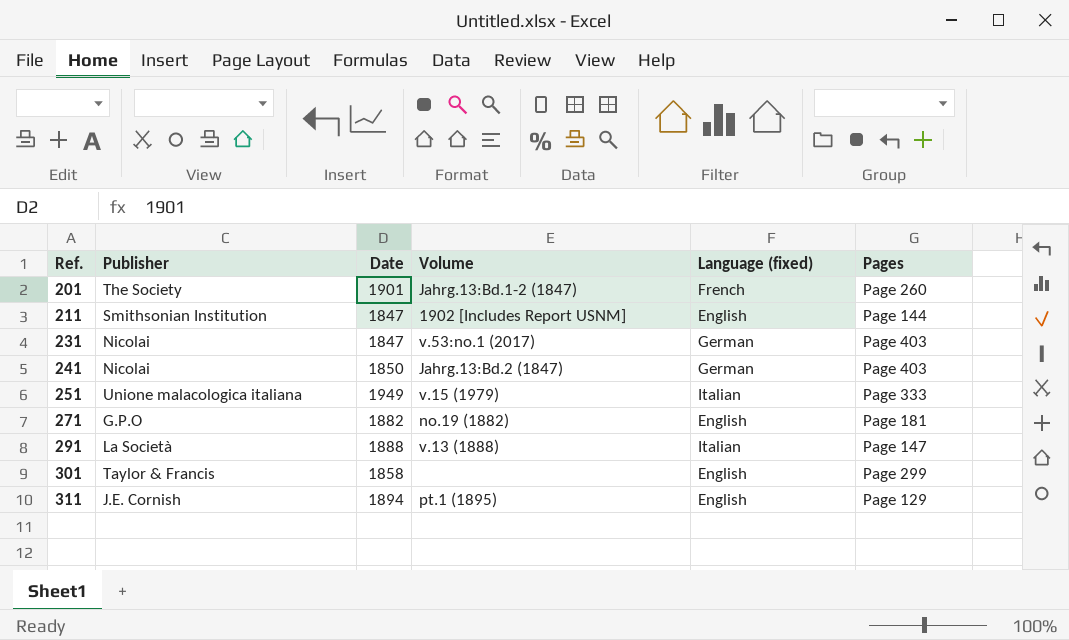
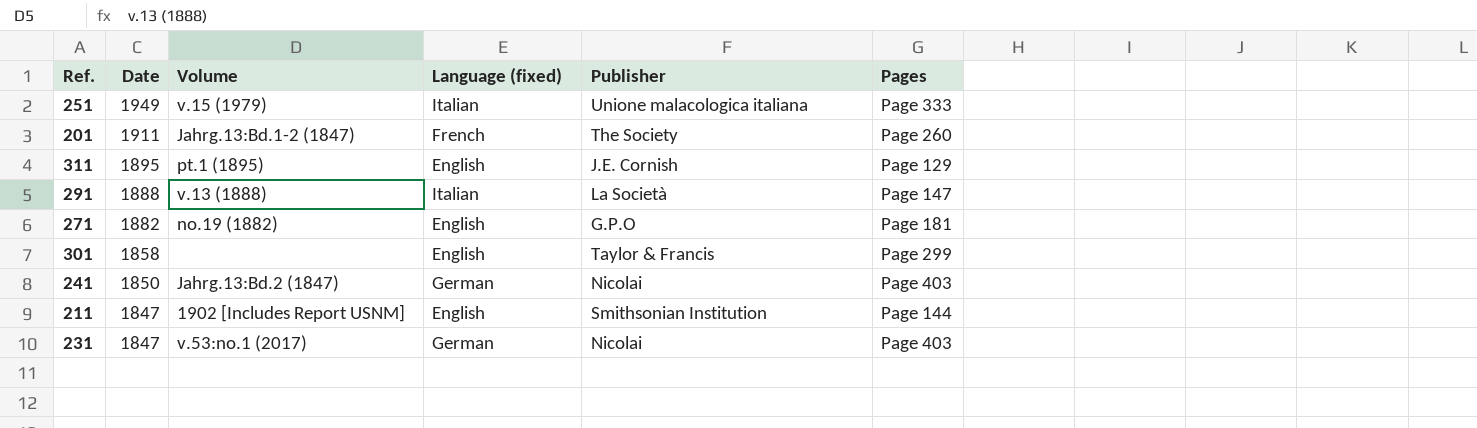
row order: Ref. ascending -> Date descending
column Publisher | position: 2 -> 5
201 | Date: 1901 -> 1911
311 | Date: 1894 -> 1895

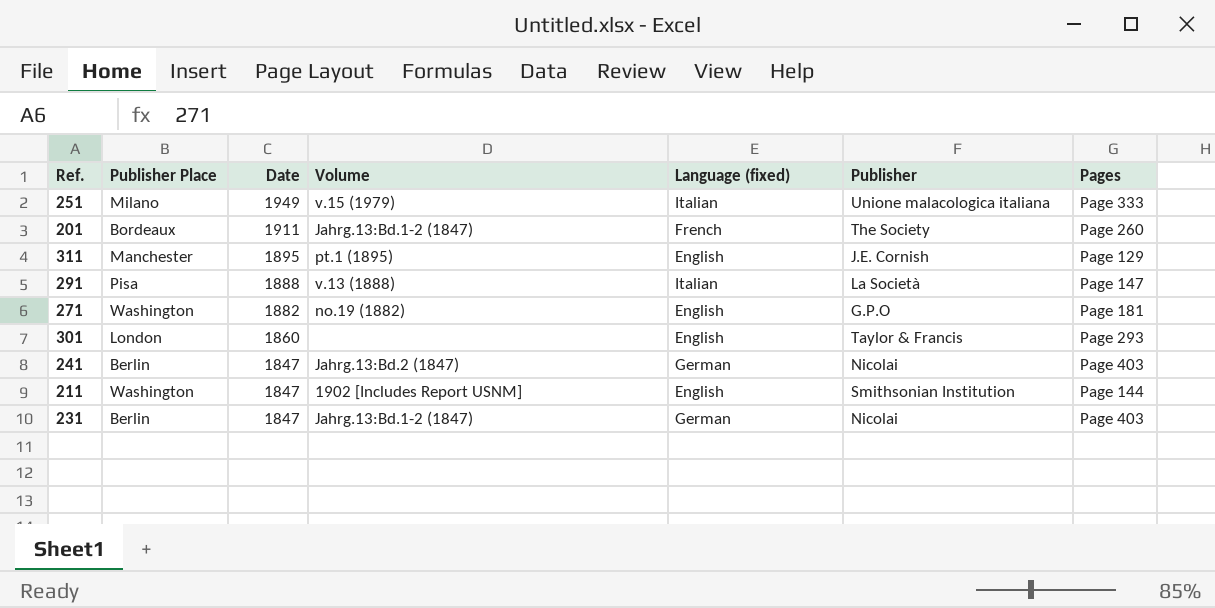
column Publisher Place | position: none -> 2
301 | Date: 1858 -> 1860
301 | Pages: Page 299 -> Page 293
241 | Date: 1850 -> 1847
231 | Volume: v.53:no.1 (2017) -> Jahrg.13:Bd.1-2 (1847)

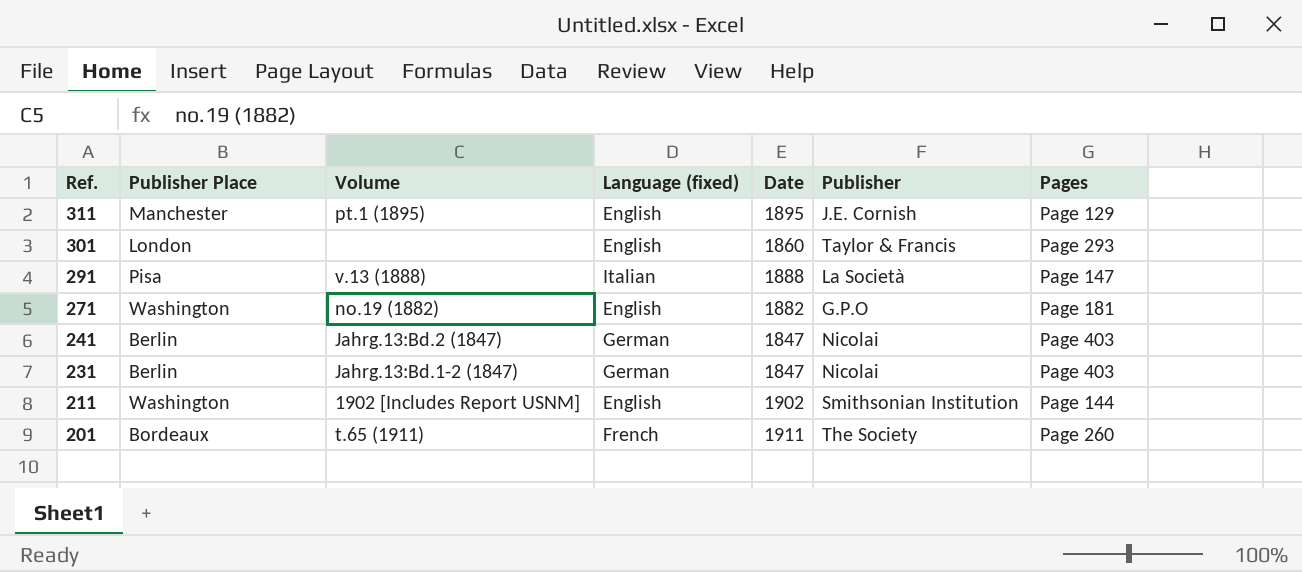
row order: Date descending -> Ref. descending
column Date | position: 3 -> 5
row 251: Milano | 1949 | v.15 (1979) | Italian | Unione malacologica italiana | Page 333 -> none
211 | Date: 1847 -> 1902
201 | Volume: Jahrg.13:Bd.1-2 (1847) -> t.65 (1911)

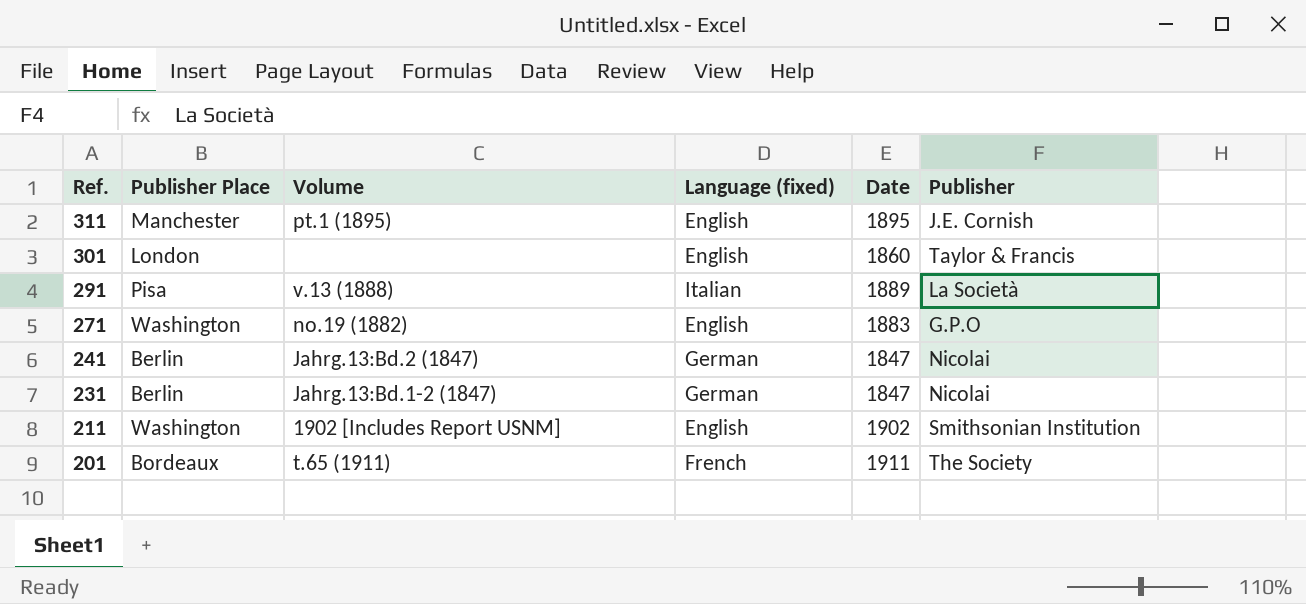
column Pages | position: 7 -> none
291 | Date: 1888 -> 1889
271 | Date: 1882 -> 1883

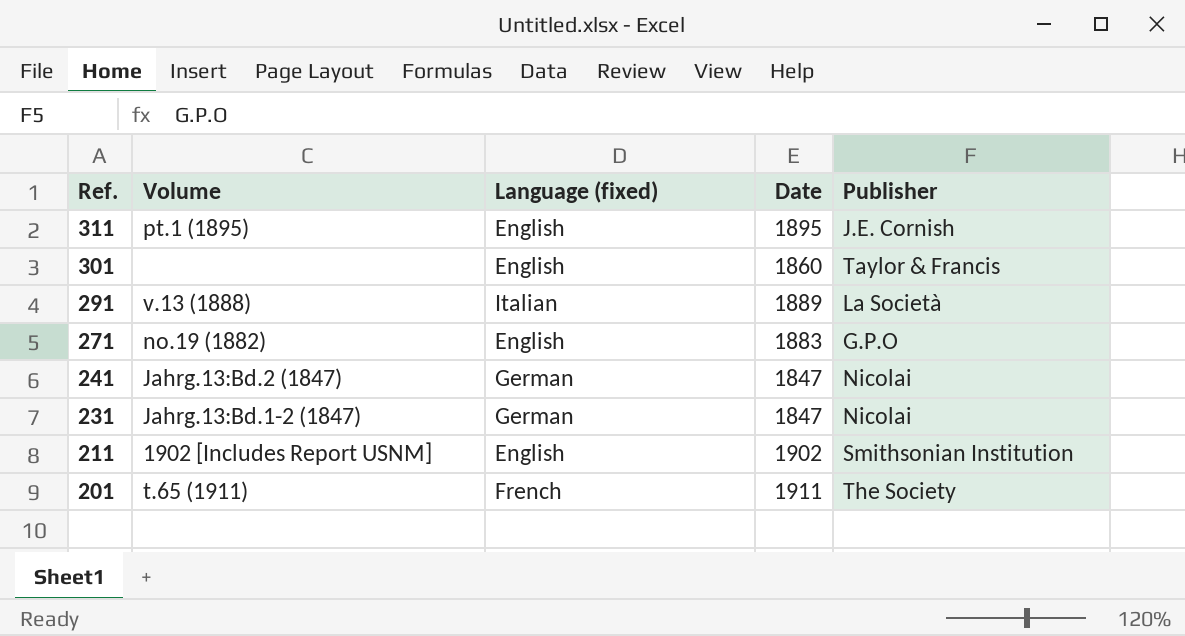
column Publisher Place | position: 2 -> none

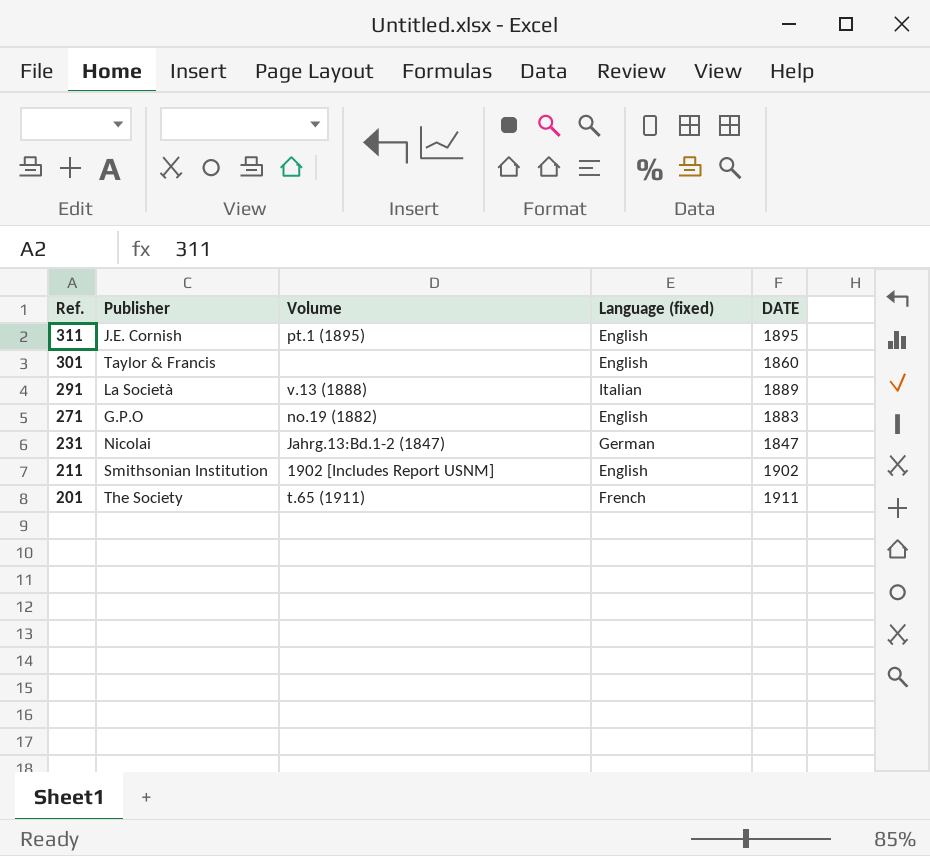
column Publisher | position: 5 -> 2
column name: Date -> DATE
row 241: Jahrg.13:Bd.2 (1847) | German | 1847 | Nicolai -> none

